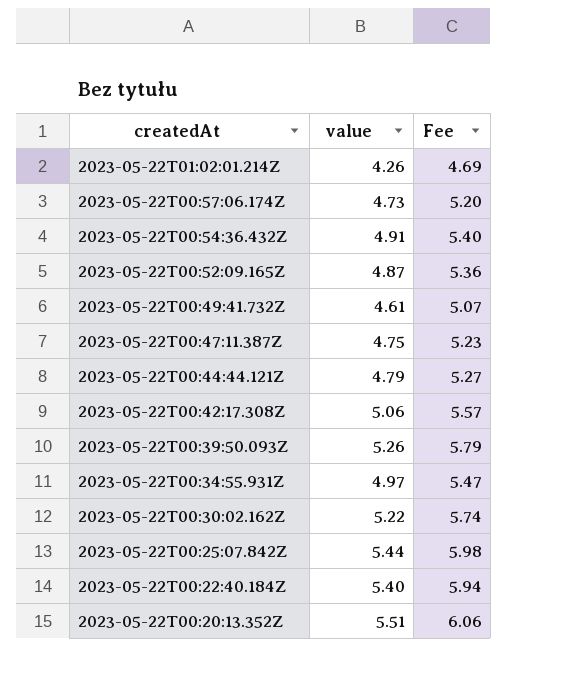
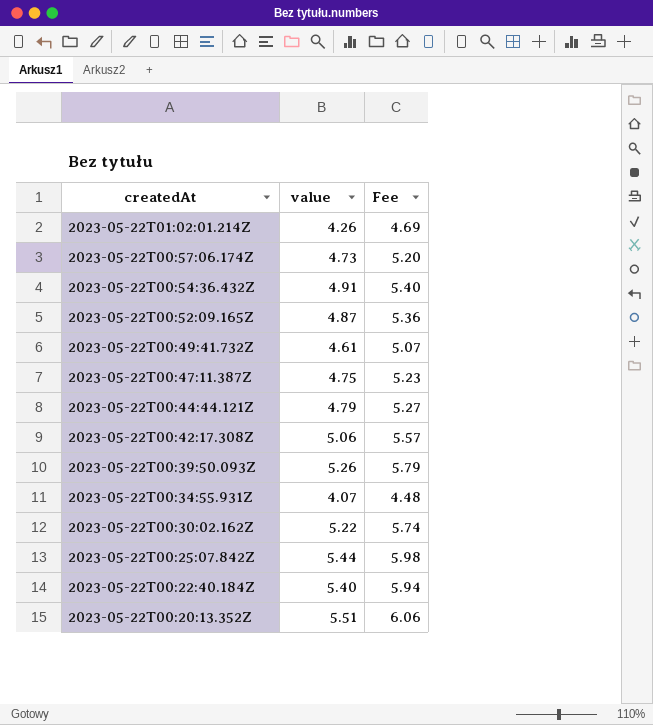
2023-05-22T00:34:55.931Z | value: 4.97 -> 4.07
2023-05-22T00:34:55.931Z | Fee: 5.47 -> 4.48

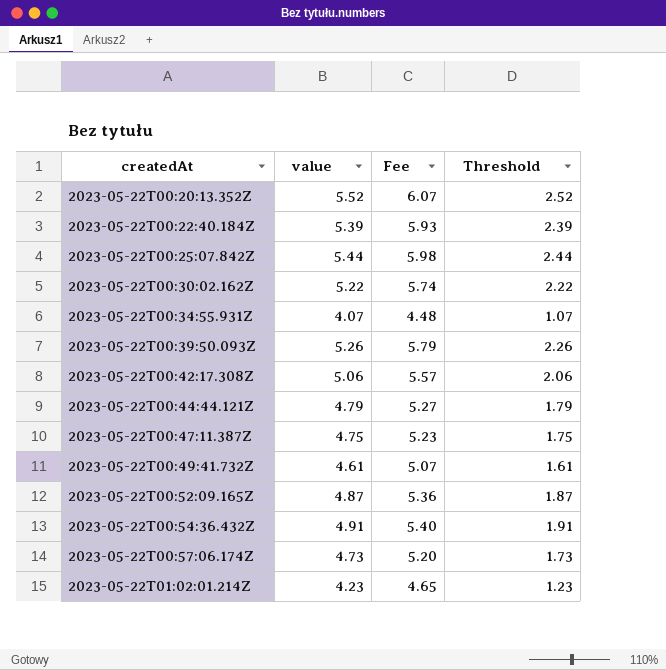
row order: createdAt descending -> createdAt ascending
column Threshold | formula: none -> [value] - 3
2023-05-22T00:20:13.352Z | value: 5.51 -> 5.52
2023-05-22T00:20:13.352Z | Fee: 6.06 -> 6.07
2023-05-22T00:22:40.184Z | value: 5.40 -> 5.39
2023-05-22T00:22:40.184Z | Fee: 5.94 -> 5.93
2023-05-22T01:02:01.214Z | value: 4.26 -> 4.23
2023-05-22T01:02:01.214Z | Fee: 4.69 -> 4.65

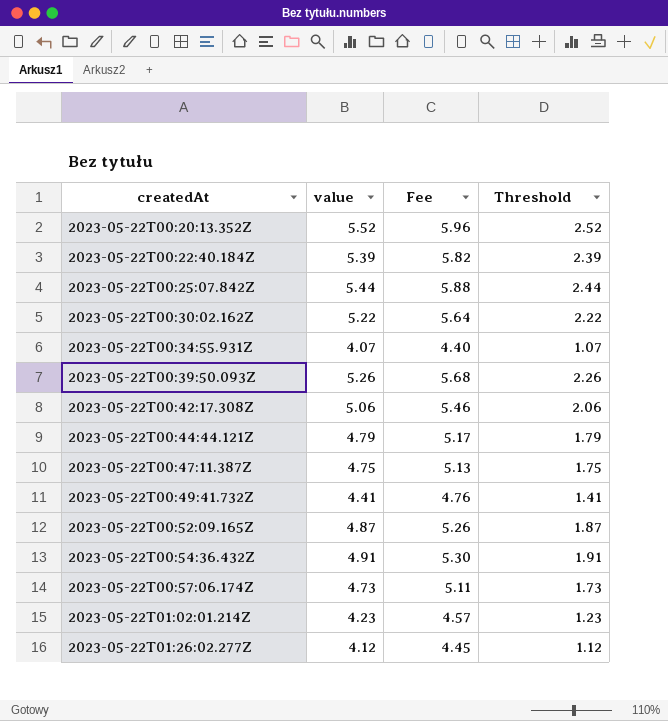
column Fee | formula: [value] * 1.1 -> [value] * 1.08
2023-05-22T00:49:41.732Z | value: 4.61 -> 4.41
2023-05-22T00:49:41.732Z | Threshold: 1.61 -> 1.41
row 2023-05-22T01:26:02.277Z: none -> 4.12 | 4.45 | 1.12

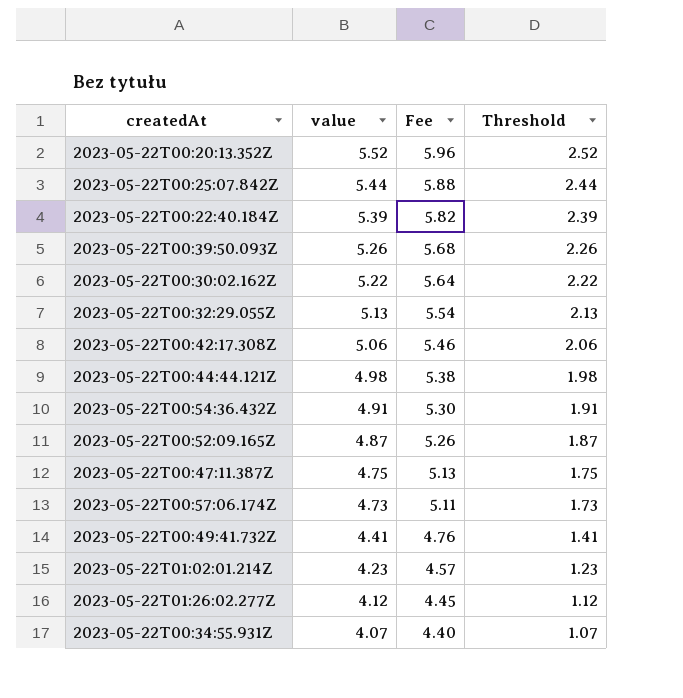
row order: createdAt ascending -> value descending
row 2023-05-22T00:32:29.055Z: none -> 5.13 | 5.54 | 2.13
2023-05-22T00:44:44.121Z | value: 4.79 -> 4.98
2023-05-22T00:44:44.121Z | Fee: 5.17 -> 5.38
2023-05-22T00:44:44.121Z | Threshold: 1.79 -> 1.98

